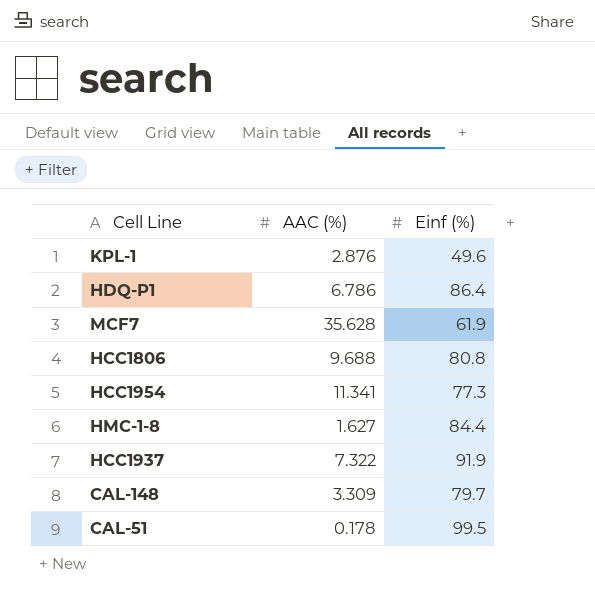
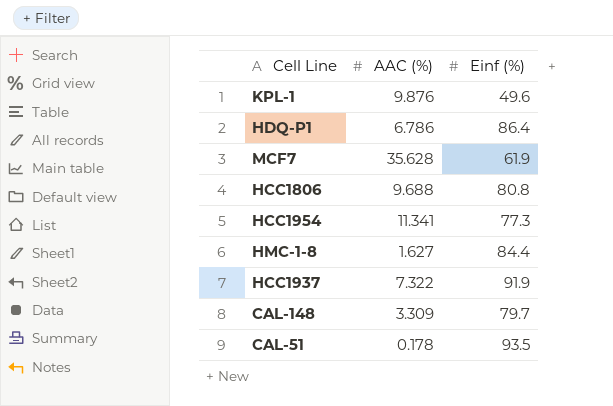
KPL-1 | AAC (%): 2.876 -> 9.876
CAL-51 | Einf (%): 99.5 -> 93.5

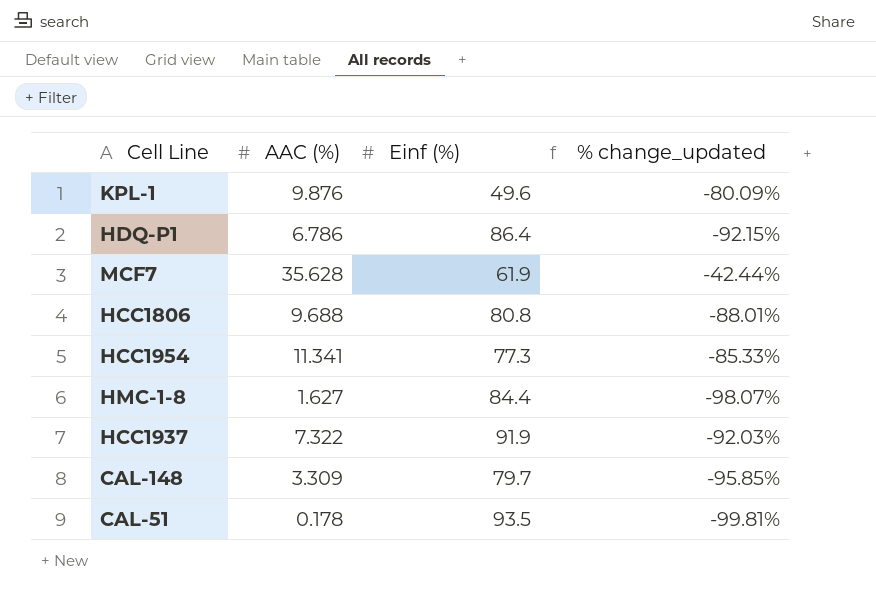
column % change_updated | formula: none -> ([AAC (%)] - [Einf (%)]) / [Einf (%)]

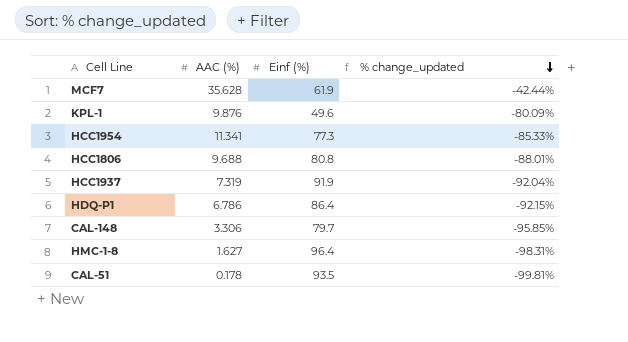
row order: none -> % change_updated descending
HCC1937 | AAC (%): 7.322 -> 7.319
HCC1937 | % change_updated: -92.03% -> -92.04%
CAL-148 | AAC (%): 3.309 -> 3.306
HMC-1-8 | Einf (%): 84.4 -> 96.4
HMC-1-8 | % change_updated: -98.07% -> -98.31%

